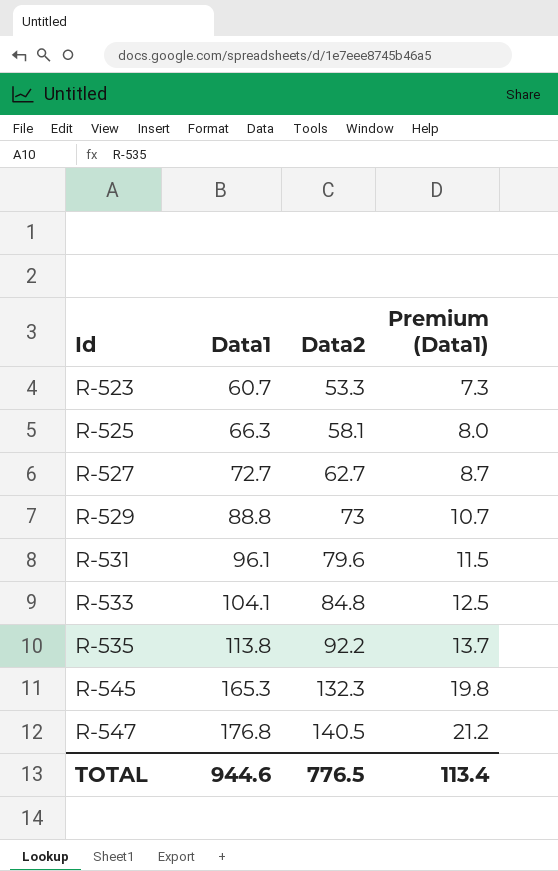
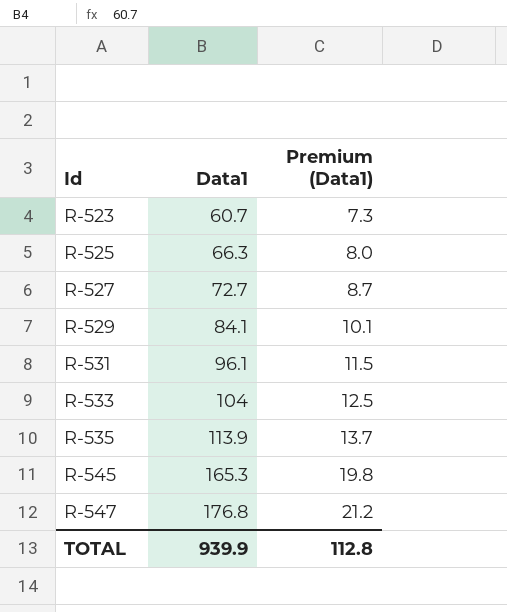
column Data2 | position: 3 -> none
R-529 | Data1: 88.8 -> 84.1
R-529 | Premium (Data1): 10.7 -> 10.1
R-533 | Data1: 104.1 -> 104
R-535 | Data1: 113.8 -> 113.9
TOTAL | Data1: 944.6 -> 939.9
TOTAL | Premium (Data1): 113.4 -> 112.8

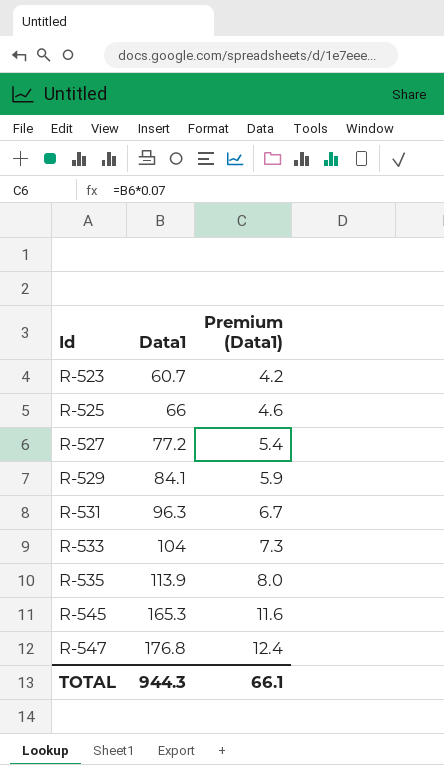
column Premium (Data1) | formula: [Data1] * 0.12 -> [Data1] * 0.07
R-525 | Data1: 66.3 -> 66
R-527 | Data1: 72.7 -> 77.2
R-531 | Data1: 96.1 -> 96.3
TOTAL | Data1: 939.9 -> 944.3
TOTAL | Premium (Data1): 112.8 -> 66.1

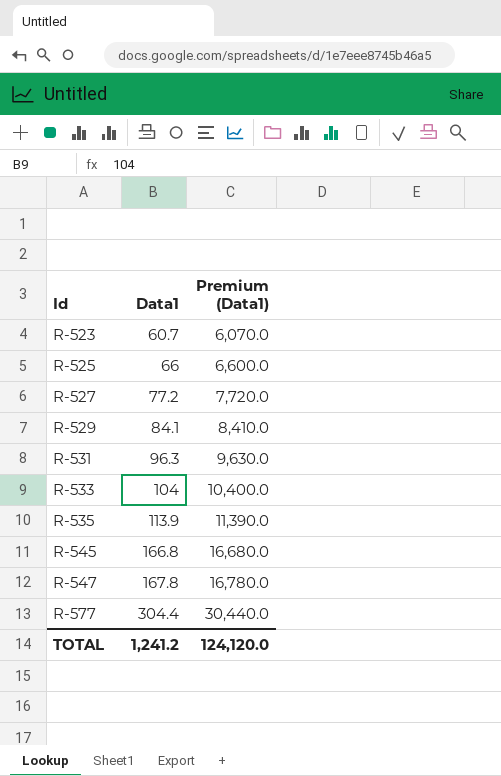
column Premium (Data1) | formula: [Data1] * 0.07 -> [Data1] * 100
R-545 | Data1: 165.3 -> 166.8
R-547 | Data1: 176.8 -> 167.8
row R-577: none -> 304.4 | 30,440.0
TOTAL | Data1: 944.3 -> 1,241.2
TOTAL | Premium (Data1): 66.1 -> 124,120.0

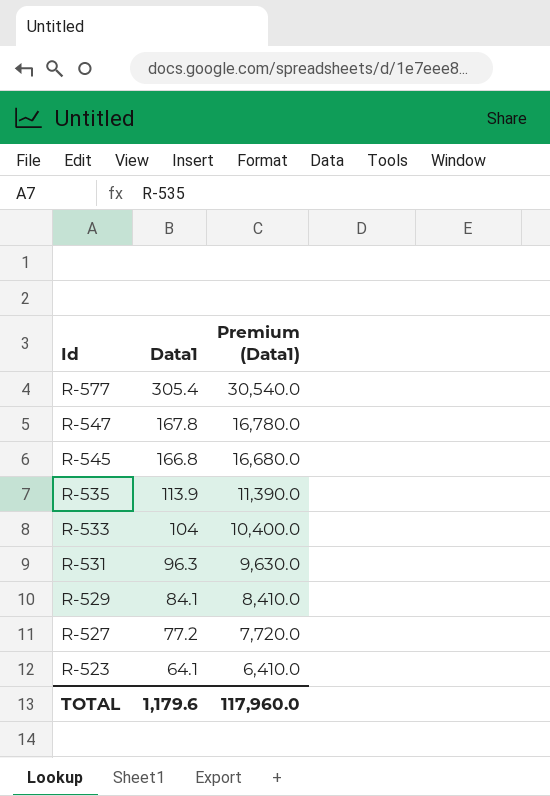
row order: Id ascending -> Id descending
row R-525: 66 | 6,600.0 -> none
R-577 | Data1: 304.4 -> 305.4
R-577 | Premium (Data1): 30,440.0 -> 30,540.0
R-523 | Data1: 60.7 -> 64.1
R-523 | Premium (Data1): 6,070.0 -> 6,410.0
TOTAL | Data1: 1,241.2 -> 1,179.6
TOTAL | Premium (Data1): 124,120.0 -> 117,960.0

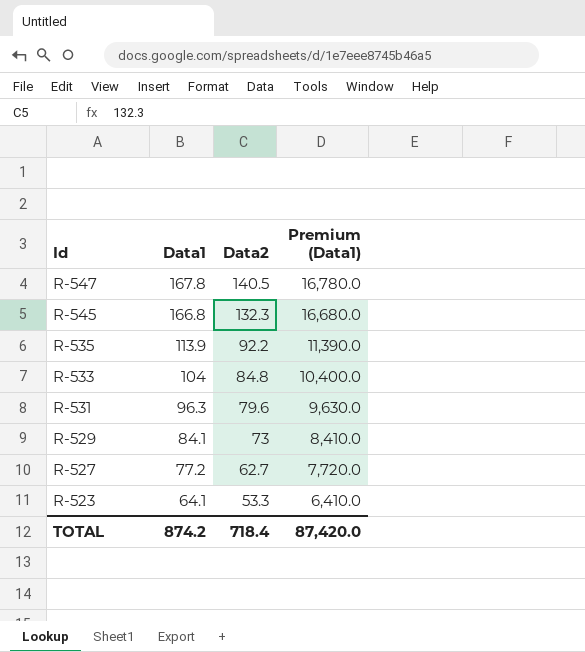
column Data2 | position: none -> 3
row R-577: 305.4 | 30,540.0 -> none
TOTAL | Data1: 1,179.6 -> 874.2
TOTAL | Premium (Data1): 117,960.0 -> 87,420.0

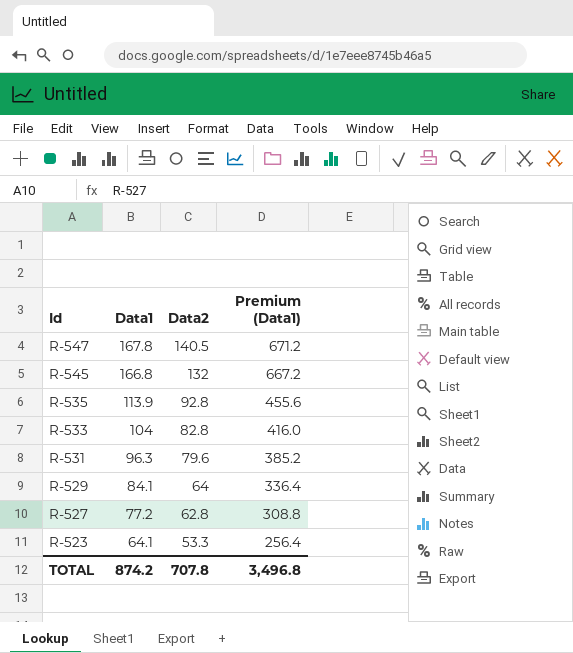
column Premium (Data1) | formula: [Data1] * 100 -> [Data1] * 4
R-545 | Data2: 132.3 -> 132
R-535 | Data2: 92.2 -> 92.8
R-533 | Data2: 84.8 -> 82.8
R-529 | Data2: 73 -> 64
R-527 | Data2: 62.7 -> 62.8
TOTAL | Data2: 718.4 -> 707.8
TOTAL | Premium (Data1): 87,420.0 -> 3,496.8

